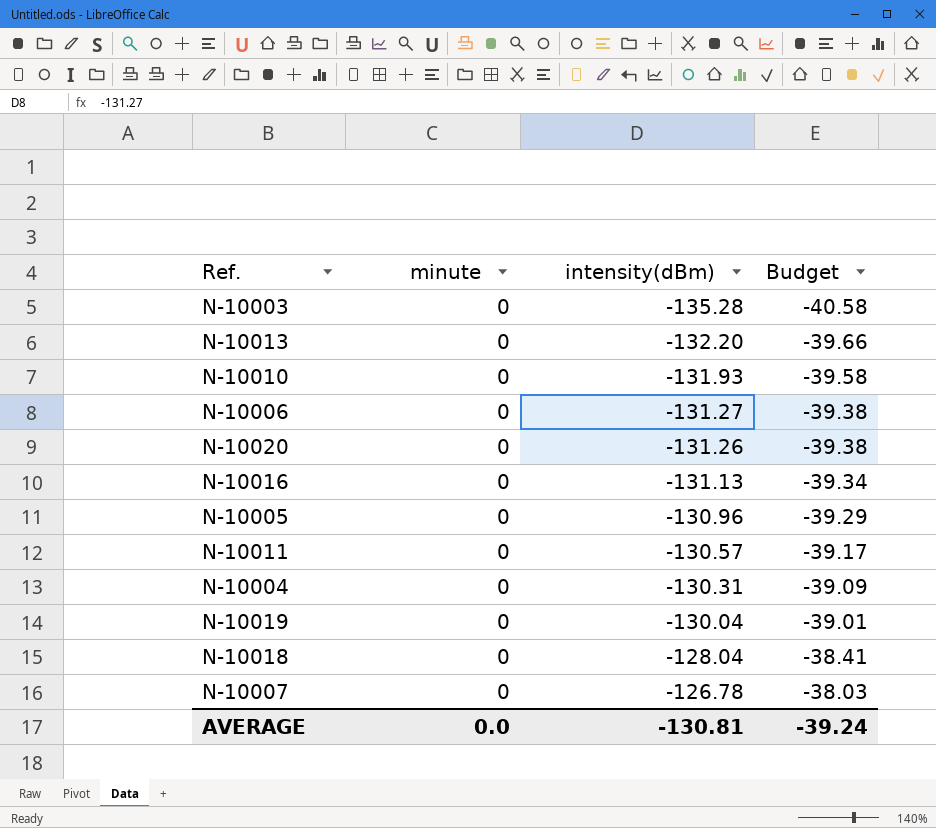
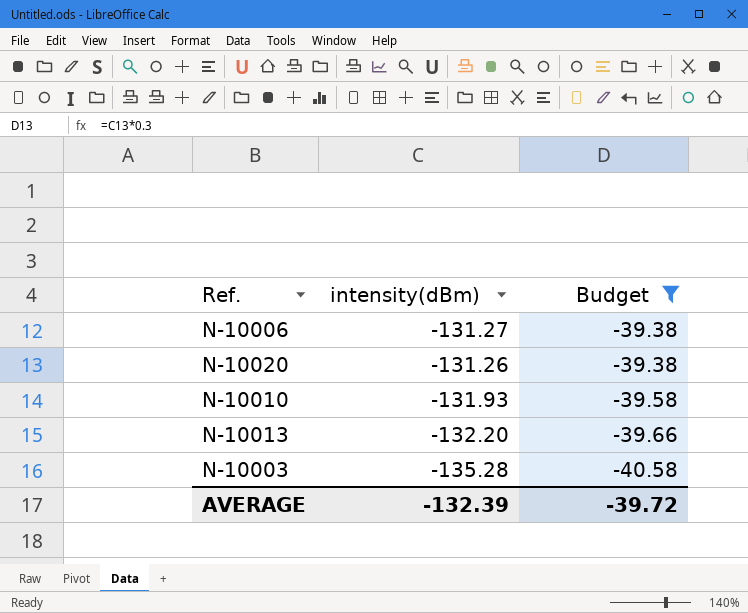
filter: none -> Budget <= -39.38
row order: intensity(dBm) ascending -> Budget descending
column minute | position: 2 -> none
AVERAGE | intensity(dBm): -130.81 -> -132.39
AVERAGE | Budget: -39.24 -> -39.72

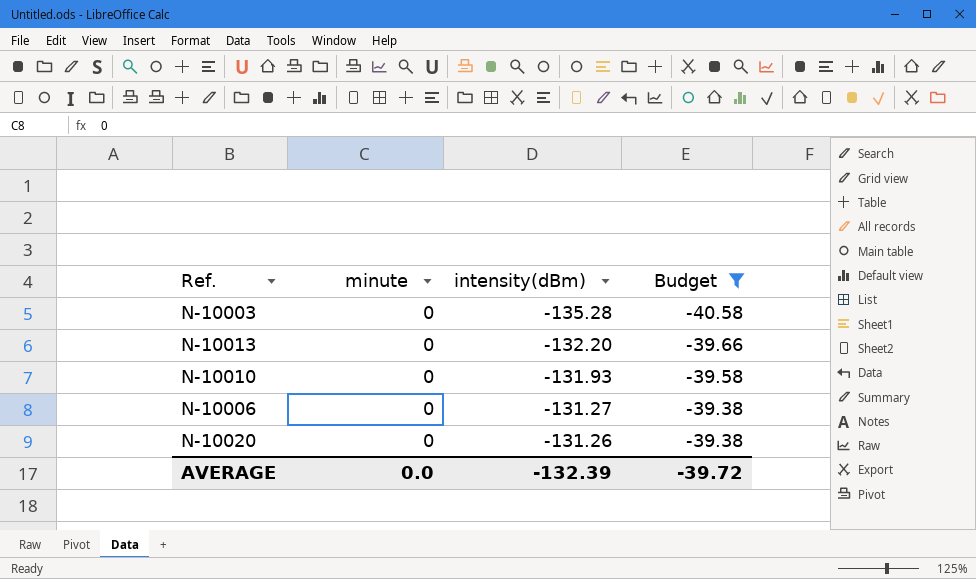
row order: Budget descending -> intensity(dBm) ascending
column minute | position: none -> 2

